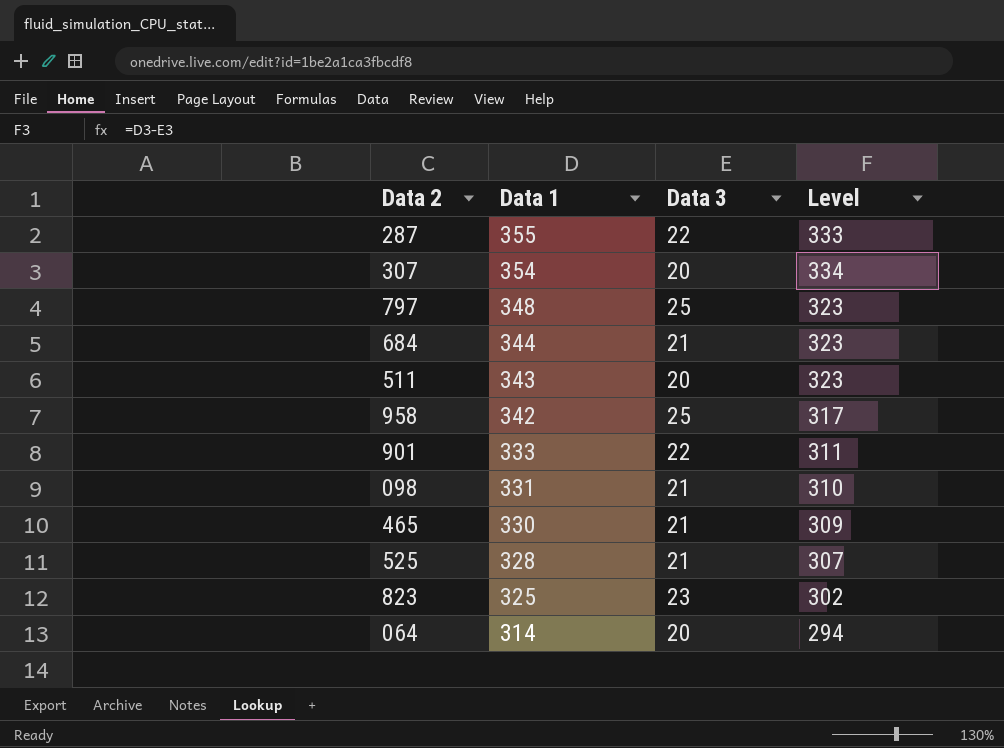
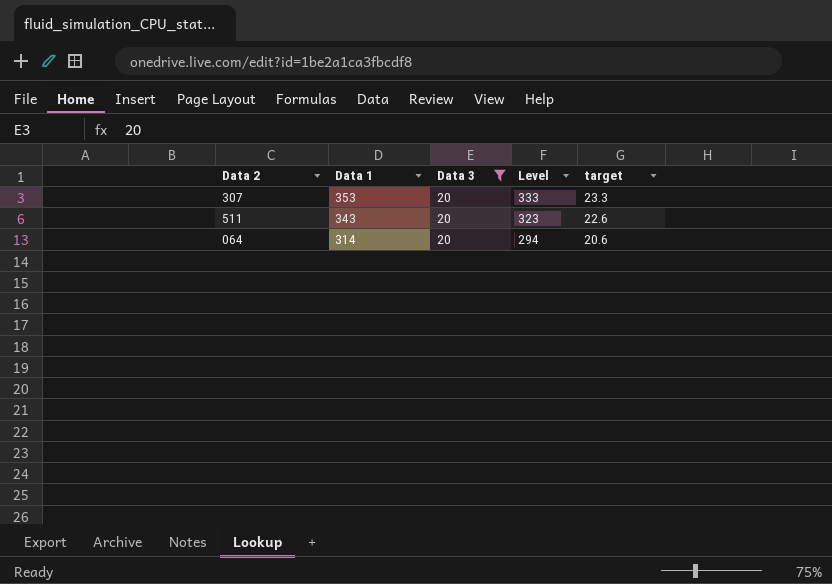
filter: none -> Data 3 = 20
column target | formula: none -> [Level] * 0.07
307 | Data 1: 354 -> 353
307 | Level: 334 -> 333

